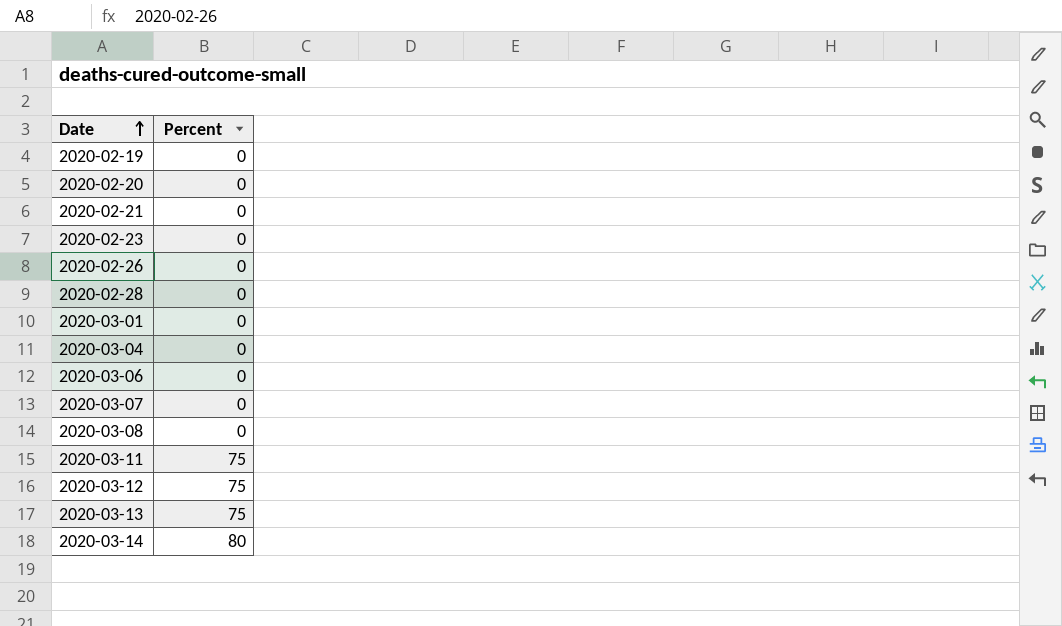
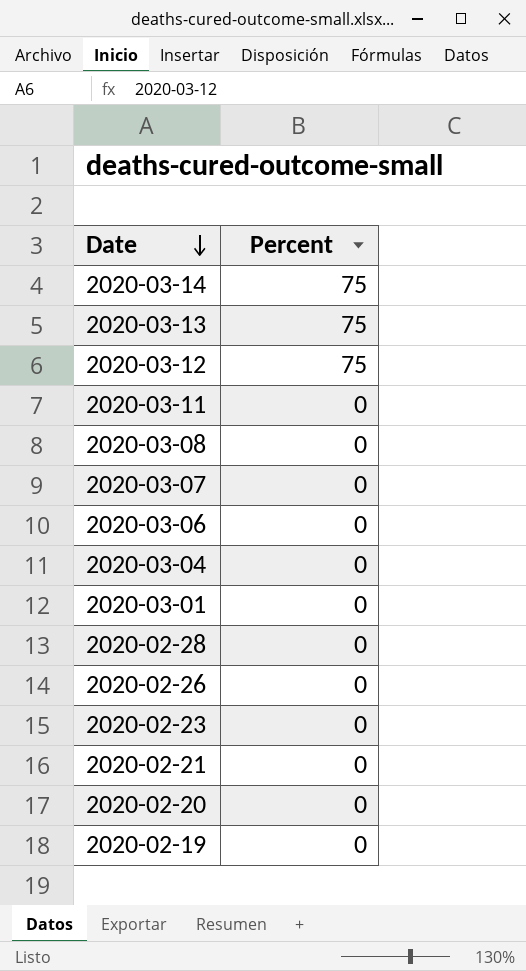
row order: Date ascending -> Date descending
2020-03-14 | Percent: 80 -> 75
2020-03-11 | Percent: 75 -> 0

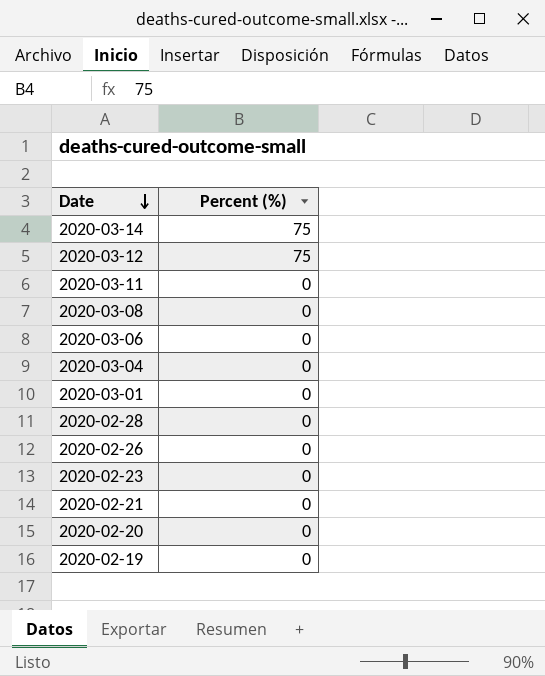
column name: Percent -> Percent (%)
row 2020-03-13: 75 -> none
row 2020-03-07: 0 -> none

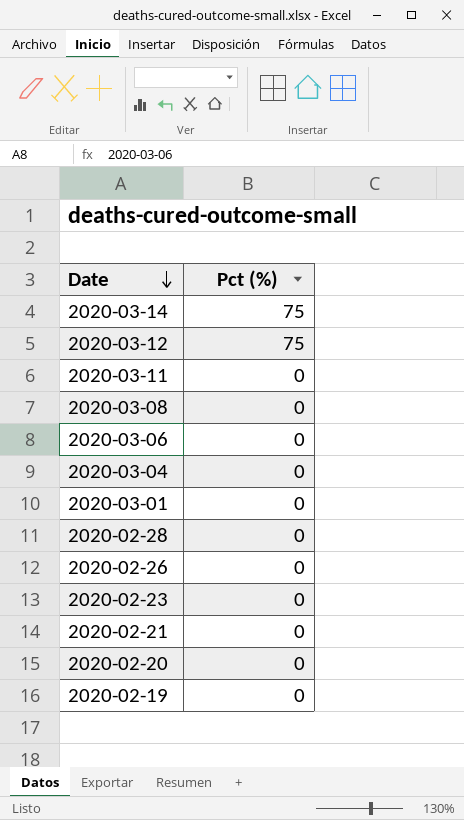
column name: Percent (%) -> Pct (%)

